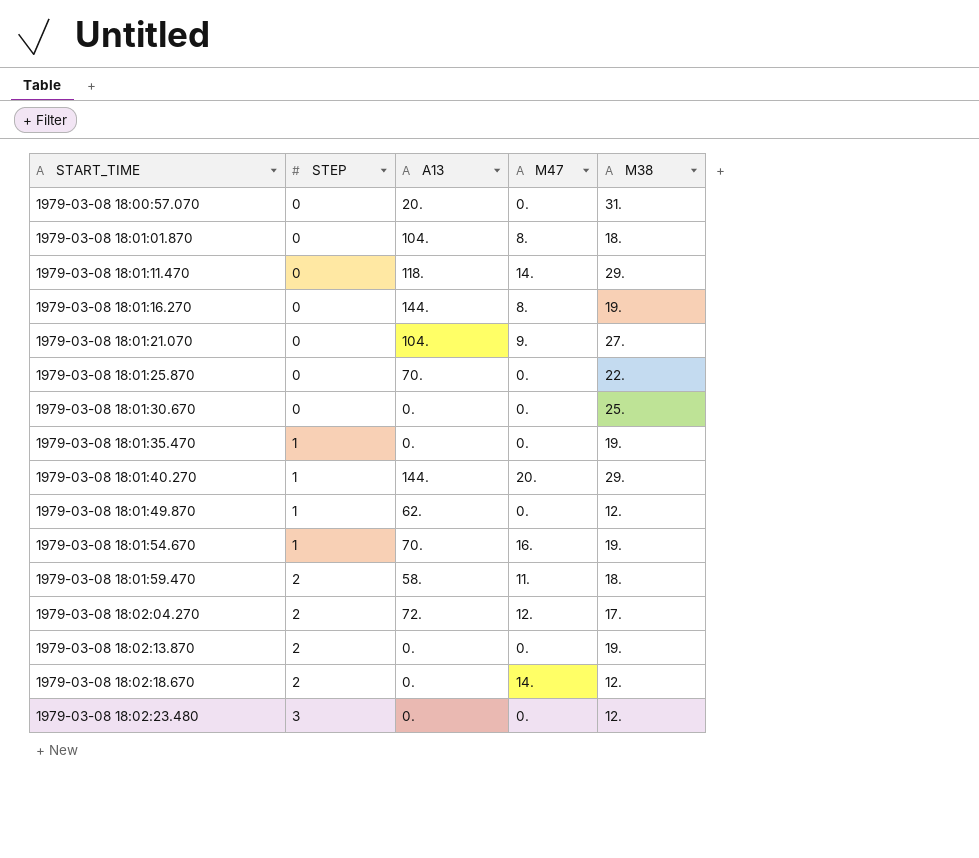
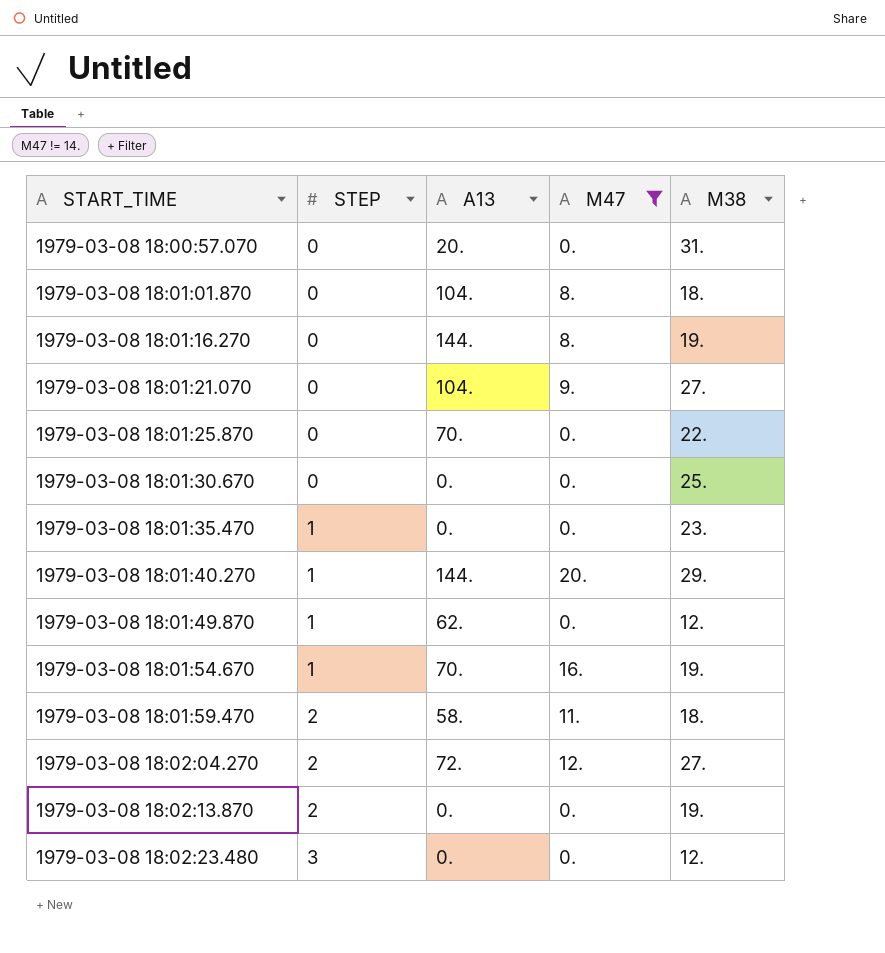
filter: none -> M47 != 14.
1979-03-08 18:01:35.470 | M38: 19. -> 23.
1979-03-08 18:02:04.270 | M38: 17. -> 27.

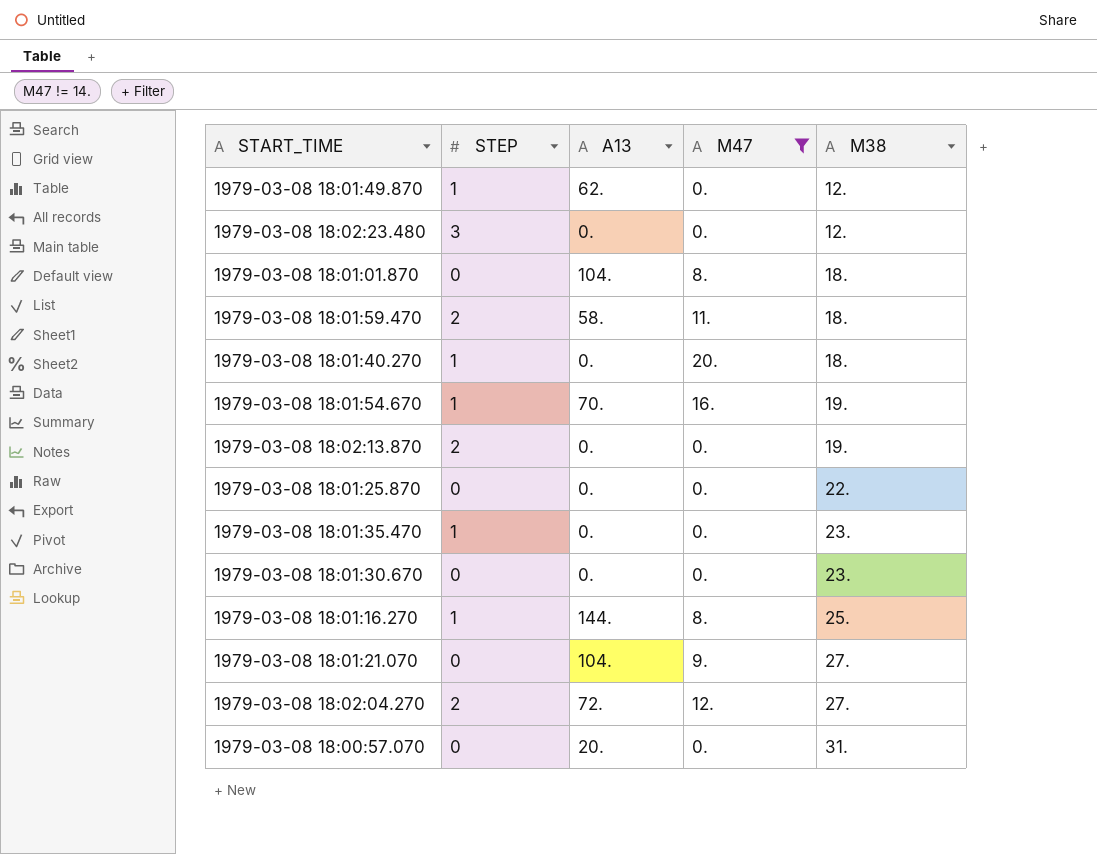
row order: START_TIME ascending -> M38 ascending
1979-03-08 18:01:40.270 | A13: 144. -> 0.
1979-03-08 18:01:40.270 | M38: 29. -> 18.
1979-03-08 18:01:25.870 | A13: 70. -> 0.
1979-03-08 18:01:30.670 | M38: 25. -> 23.
1979-03-08 18:01:16.270 | STEP: 0 -> 1
1979-03-08 18:01:16.270 | M38: 19. -> 25.

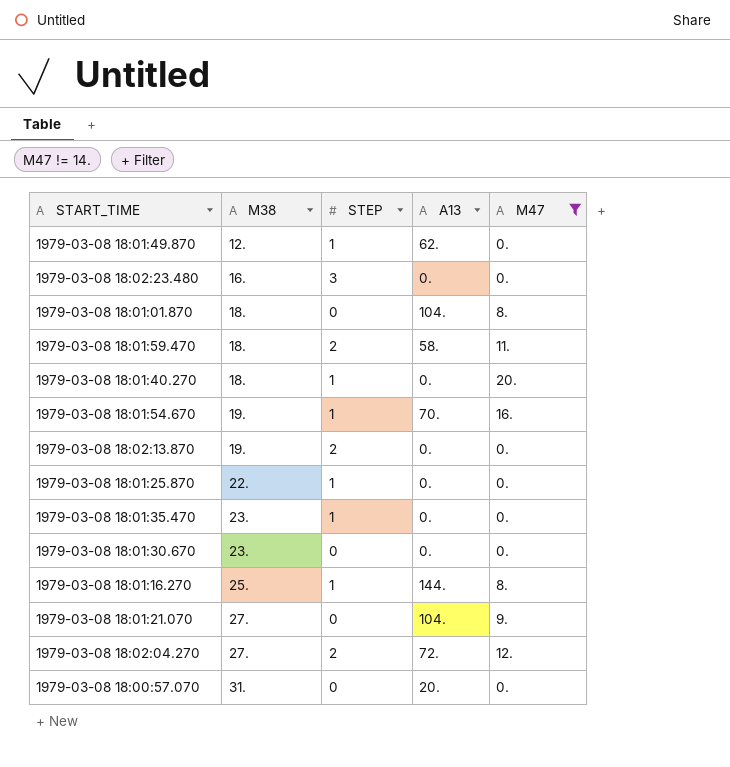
column M38 | position: 5 -> 2
1979-03-08 18:02:23.480 | M38: 12. -> 16.
1979-03-08 18:01:25.870 | STEP: 0 -> 1

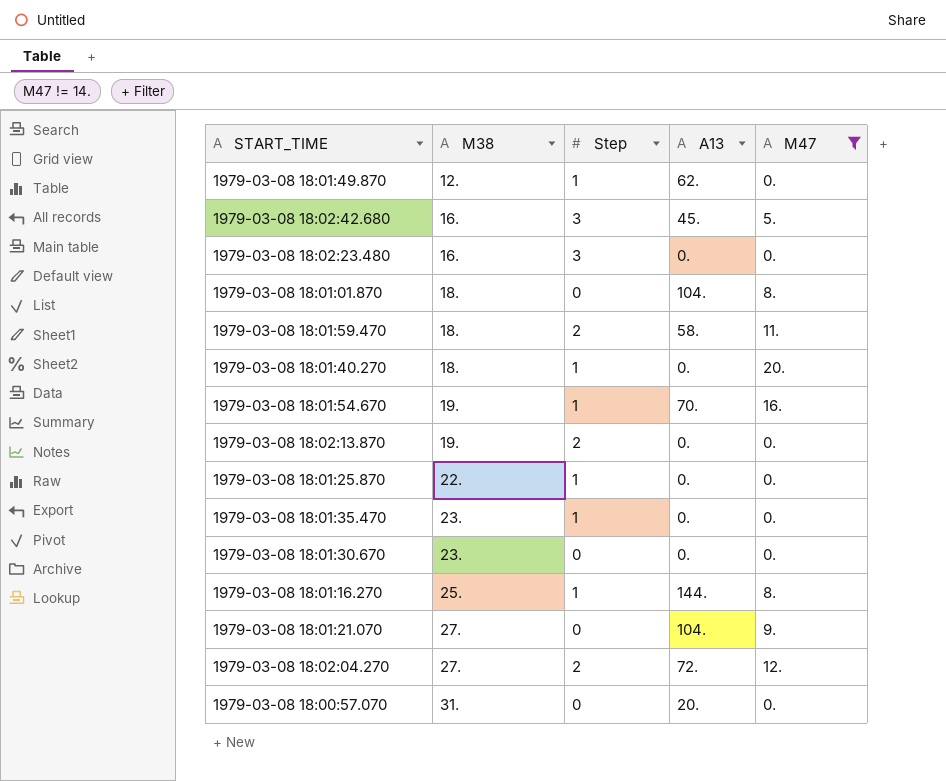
column name: STEP -> Step
row 1979-03-08 18:02:42.680: none -> 16. | 3 | 45. | 5.

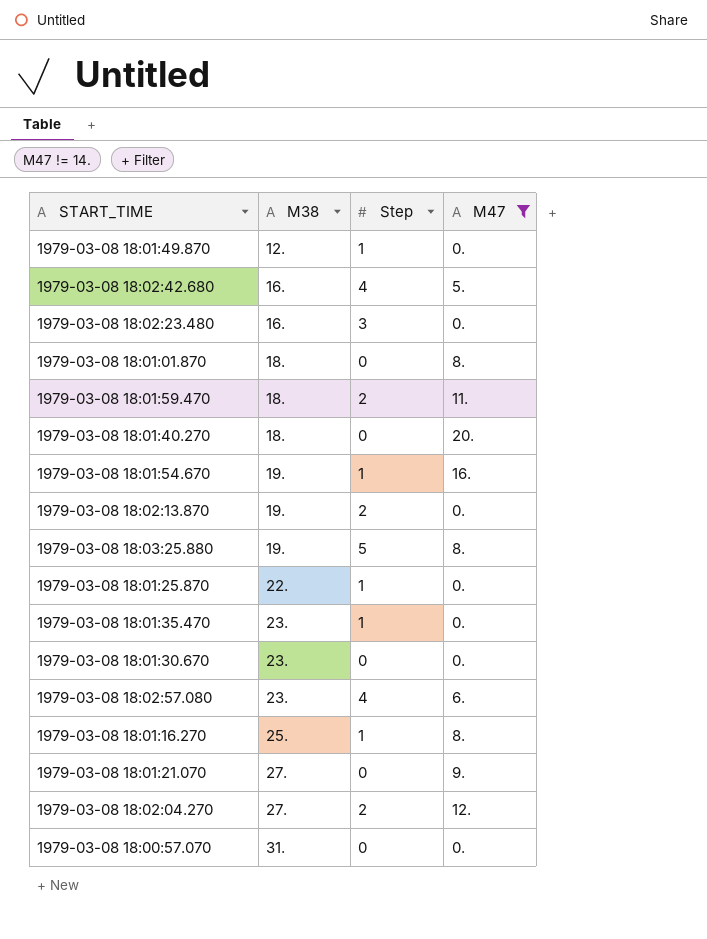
column A13 | position: 4 -> none
1979-03-08 18:02:42.680 | Step: 3 -> 4
1979-03-08 18:01:40.270 | Step: 1 -> 0
row 1979-03-08 18:03:25.880: none -> 19. | 5 | 8.
row 1979-03-08 18:02:57.080: none -> 23. | 4 | 6.

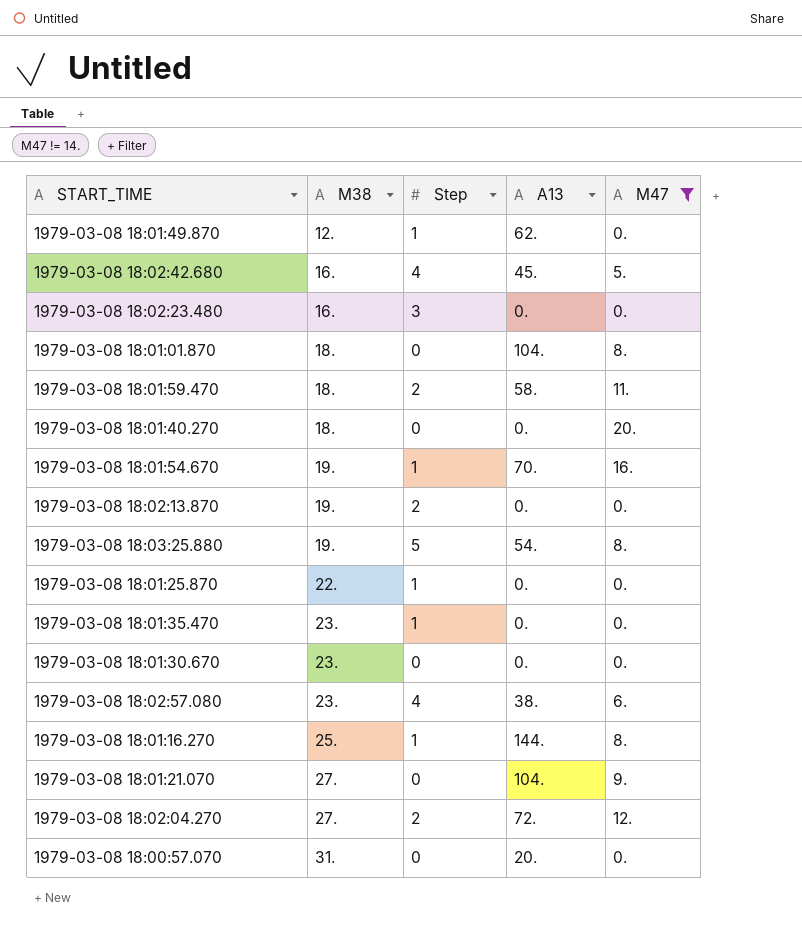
column A13 | position: none -> 4

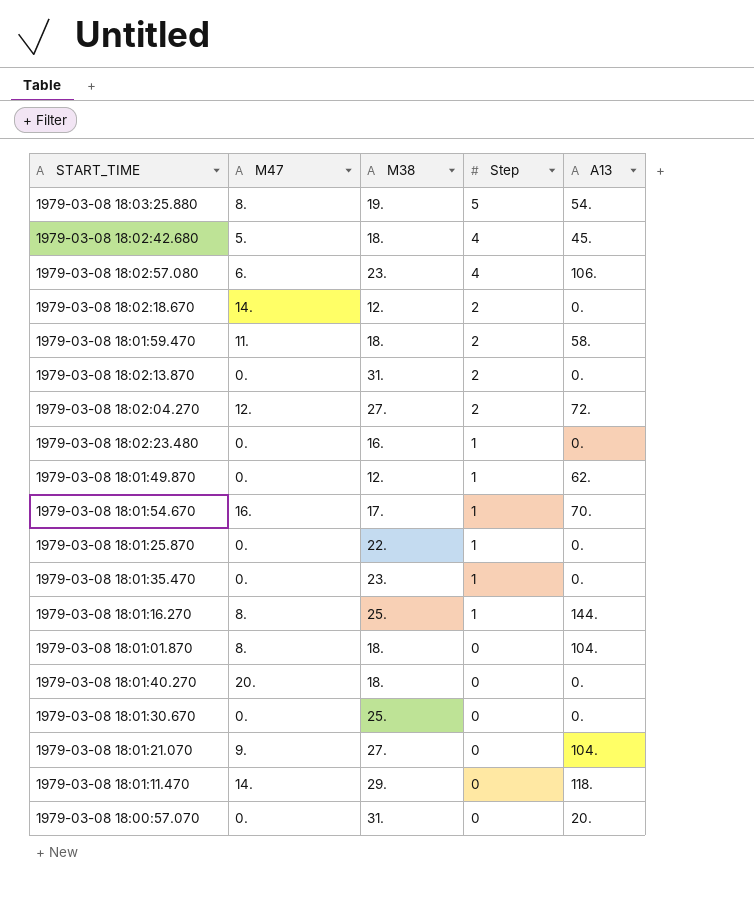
filter: M47 != 14. -> none
row order: M38 ascending -> Step descending
column M47 | position: 5 -> 2
1979-03-08 18:02:42.680 | M38: 16. -> 18.
1979-03-08 18:02:57.080 | A13: 38. -> 106.
1979-03-08 18:02:13.870 | M38: 19. -> 31.
1979-03-08 18:02:23.480 | Step: 3 -> 1
1979-03-08 18:01:54.670 | M38: 19. -> 17.
1979-03-08 18:01:30.670 | M38: 23. -> 25.

